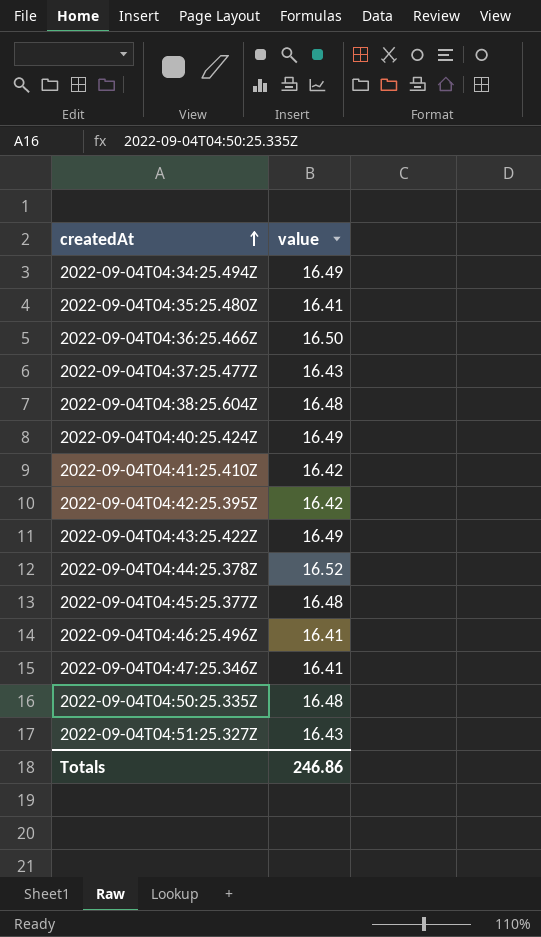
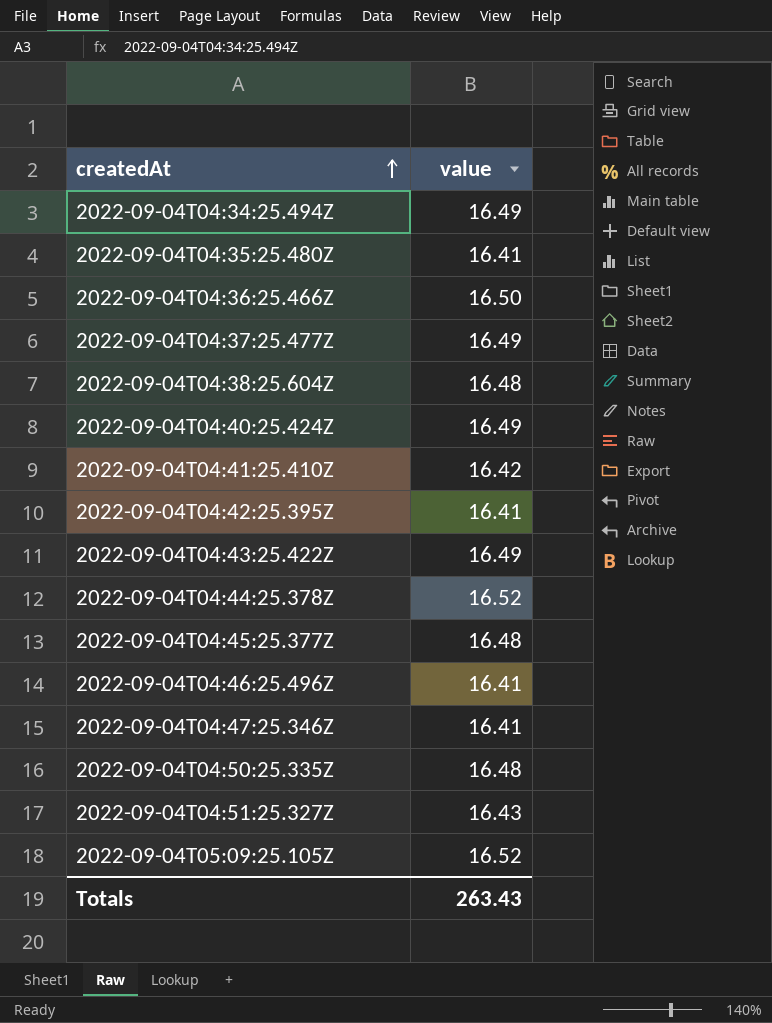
2022-09-04T04:37:25.477Z | value: 16.43 -> 16.49
2022-09-04T04:42:25.395Z | value: 16.42 -> 16.41
row 2022-09-04T05:09:25.105Z: none -> 16.52
Totals | value: 246.86 -> 263.43

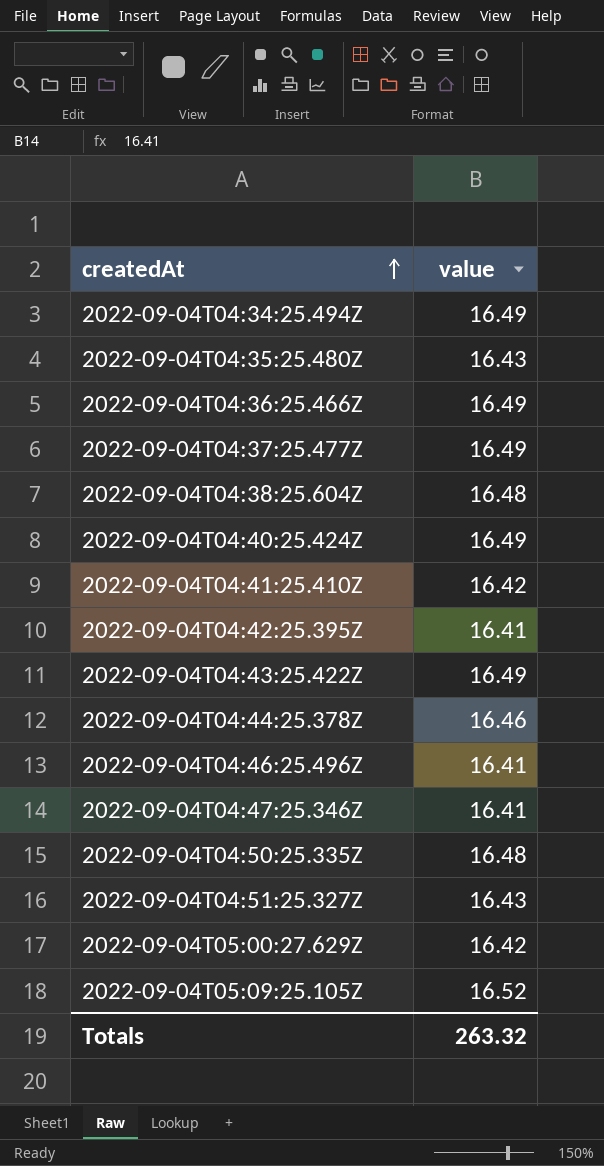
row 2022-09-04T04:45:25.377Z: 16.48 -> none
2022-09-04T04:35:25.480Z | value: 16.41 -> 16.43
2022-09-04T04:36:25.466Z | value: 16.50 -> 16.49
2022-09-04T04:44:25.378Z | value: 16.52 -> 16.46
row 2022-09-04T05:00:27.629Z: none -> 16.42
Totals | value: 263.43 -> 263.32

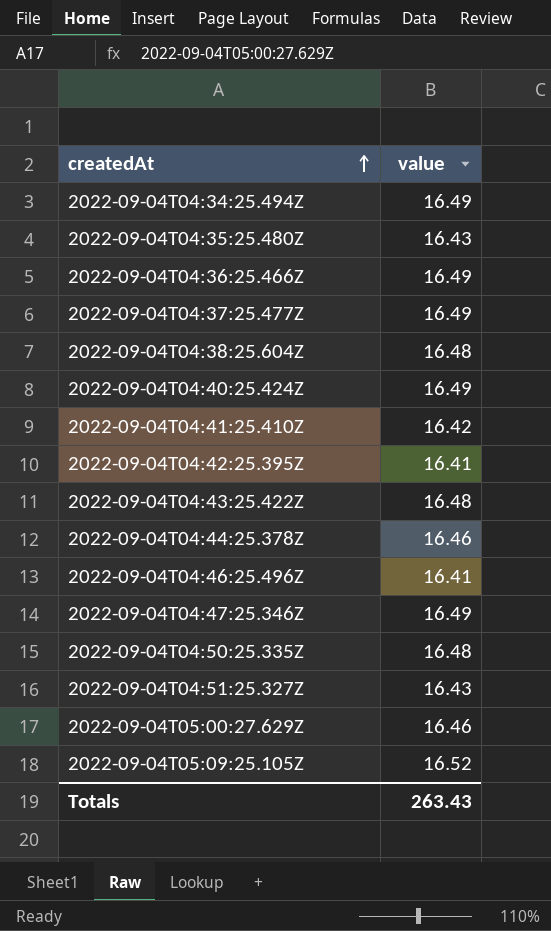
2022-09-04T04:43:25.422Z | value: 16.49 -> 16.48
2022-09-04T04:47:25.346Z | value: 16.41 -> 16.49
2022-09-04T05:00:27.629Z | value: 16.42 -> 16.46
Totals | value: 263.32 -> 263.43

